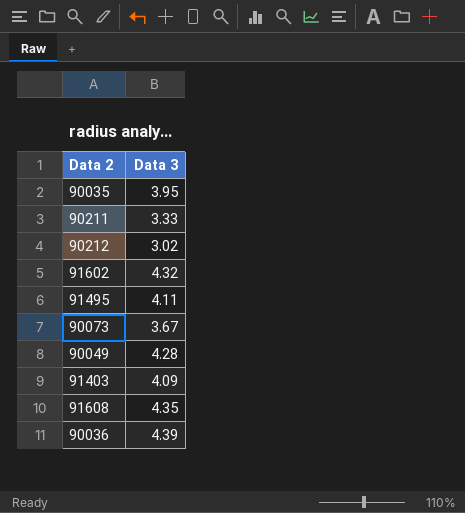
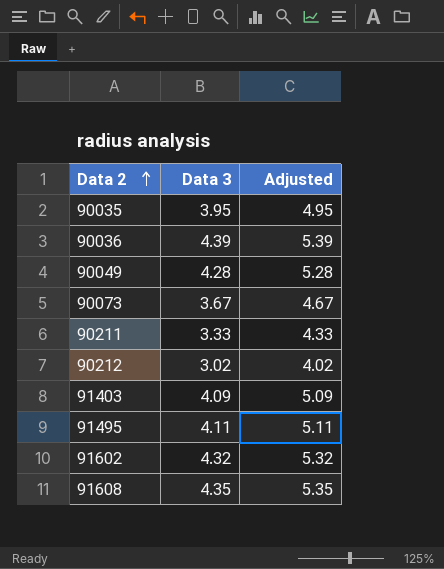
row order: none -> Data 2 ascending
column Adjusted | formula: none -> [Data 3] + 1

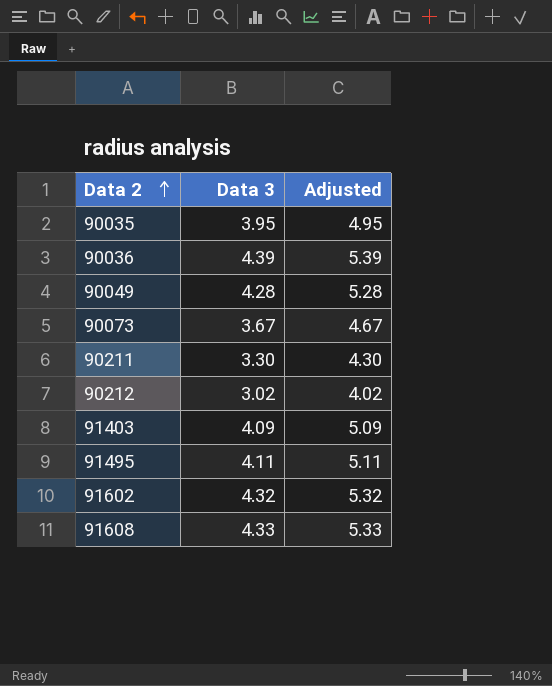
90211 | Data 3: 3.33 -> 3.30
90211 | Adjusted: 4.33 -> 4.30
91608 | Data 3: 4.35 -> 4.33
91608 | Adjusted: 5.35 -> 5.33

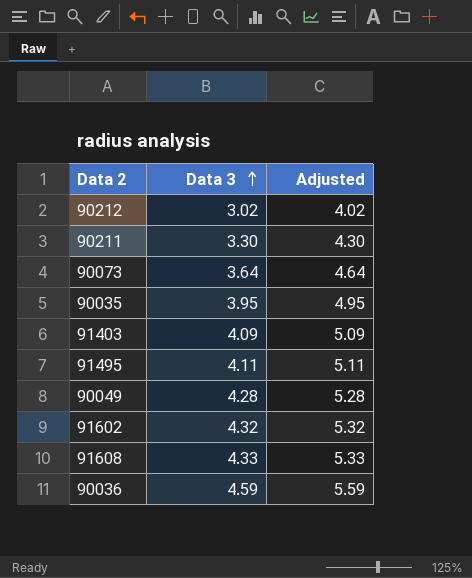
row order: Data 2 ascending -> Data 3 ascending
90073 | Data 3: 3.67 -> 3.64
90073 | Adjusted: 4.67 -> 4.64
90036 | Data 3: 4.39 -> 4.59
90036 | Adjusted: 5.39 -> 5.59

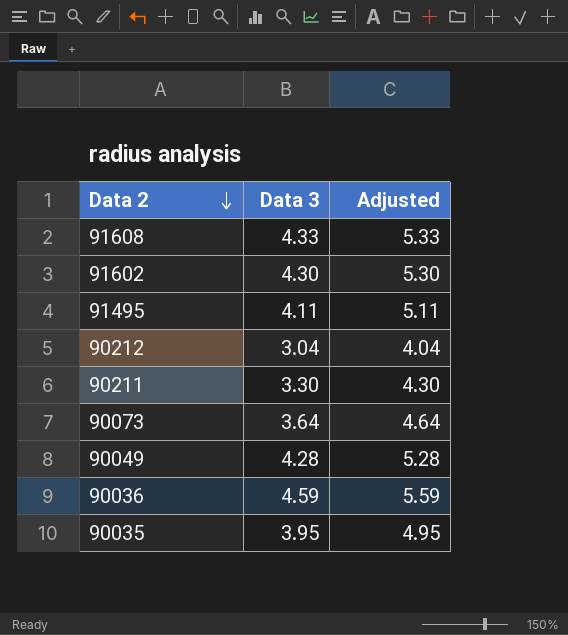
row order: Data 3 ascending -> Data 2 descending
row 91403: 4.09 | 5.09 -> none
91602 | Data 3: 4.32 -> 4.30
91602 | Adjusted: 5.32 -> 5.30
90212 | Data 3: 3.02 -> 3.04
90212 | Adjusted: 4.02 -> 4.04

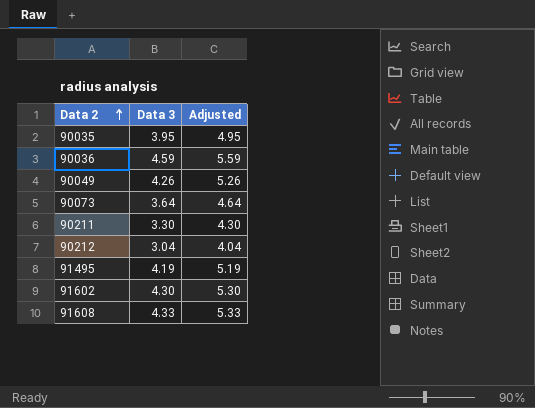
row order: Data 2 descending -> Data 2 ascending
90049 | Data 3: 4.28 -> 4.26
90049 | Adjusted: 5.28 -> 5.26
91495 | Data 3: 4.11 -> 4.19
91495 | Adjusted: 5.11 -> 5.19

